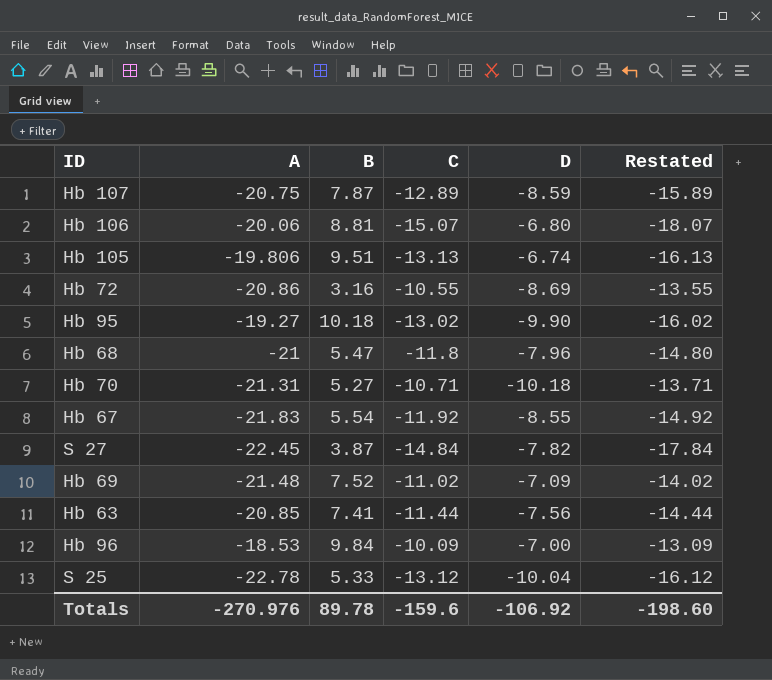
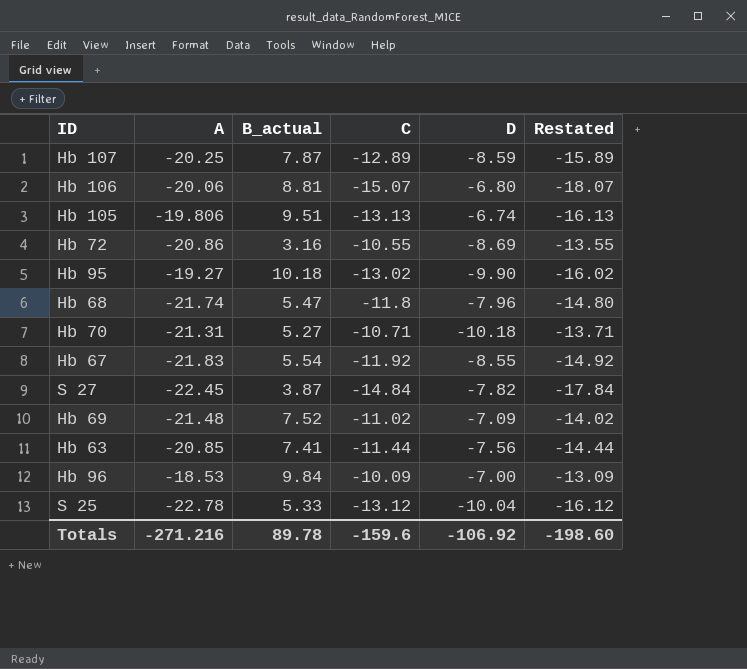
column name: B -> B_actual
Hb 107 | A: -20.75 -> -20.25
Hb 68 | A: -21 -> -21.74
Totals | A: -270.976 -> -271.216

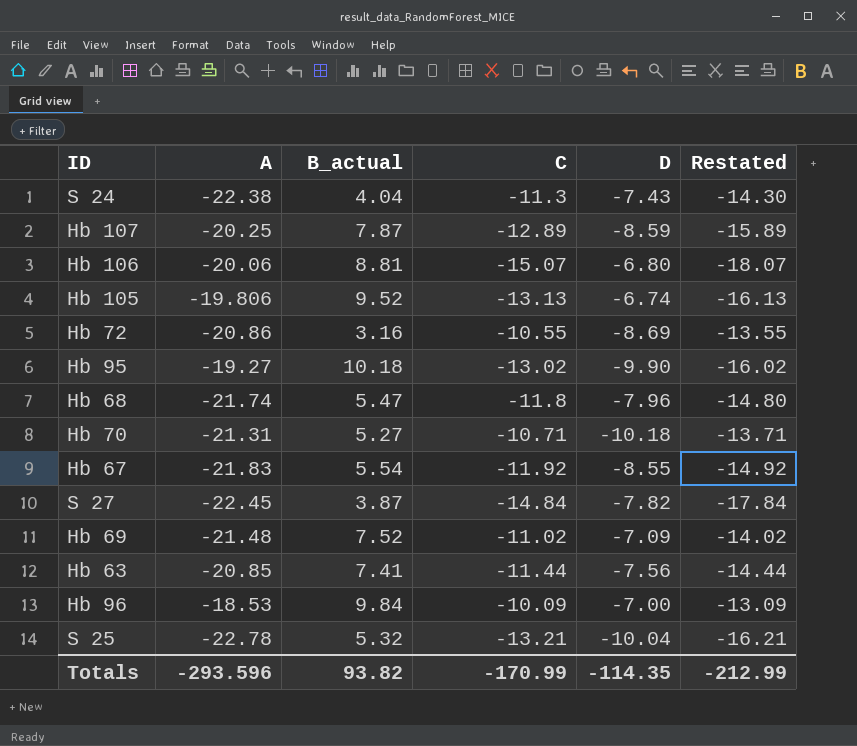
row S 24: none -> -22.38 | 4.04 | -11.3 | -7.43 | -14.30
Hb 105 | B_actual: 9.51 -> 9.52
S 25 | B_actual: 5.33 -> 5.32
S 25 | C: -13.12 -> -13.21
S 25 | Restated: -16.12 -> -16.21
Totals | A: -271.216 -> -293.596
Totals | B_actual: 89.78 -> 93.82
Totals | C: -159.6 -> -170.99
Totals | D: -106.92 -> -114.35
Totals | Restated: -198.60 -> -212.99

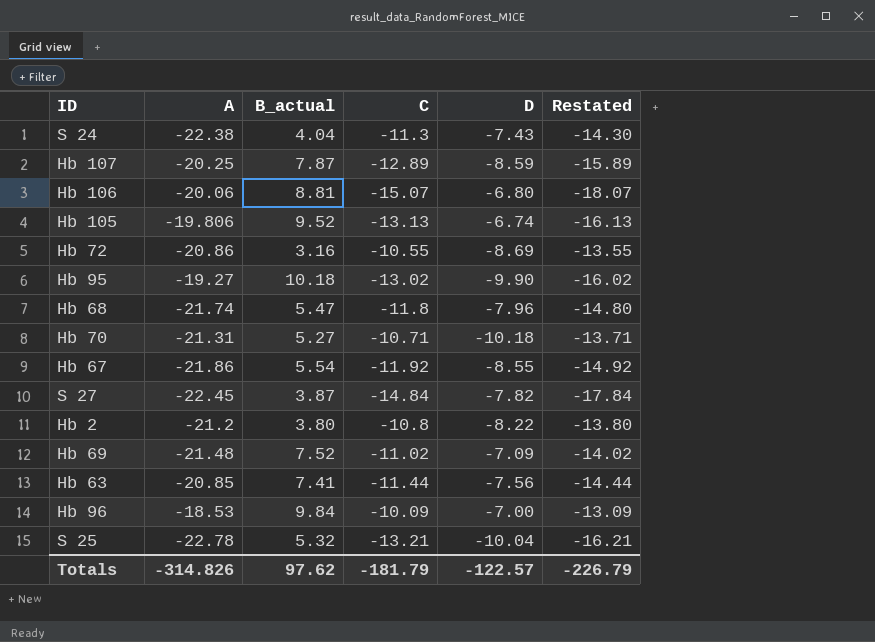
Hb 67 | A: -21.83 -> -21.86
row Hb 2: none -> -21.2 | 3.80 | -10.8 | -8.22 | -13.80
Totals | A: -293.596 -> -314.826
Totals | B_actual: 93.82 -> 97.62
Totals | C: -170.99 -> -181.79
Totals | D: -114.35 -> -122.57
Totals | Restated: -212.99 -> -226.79

